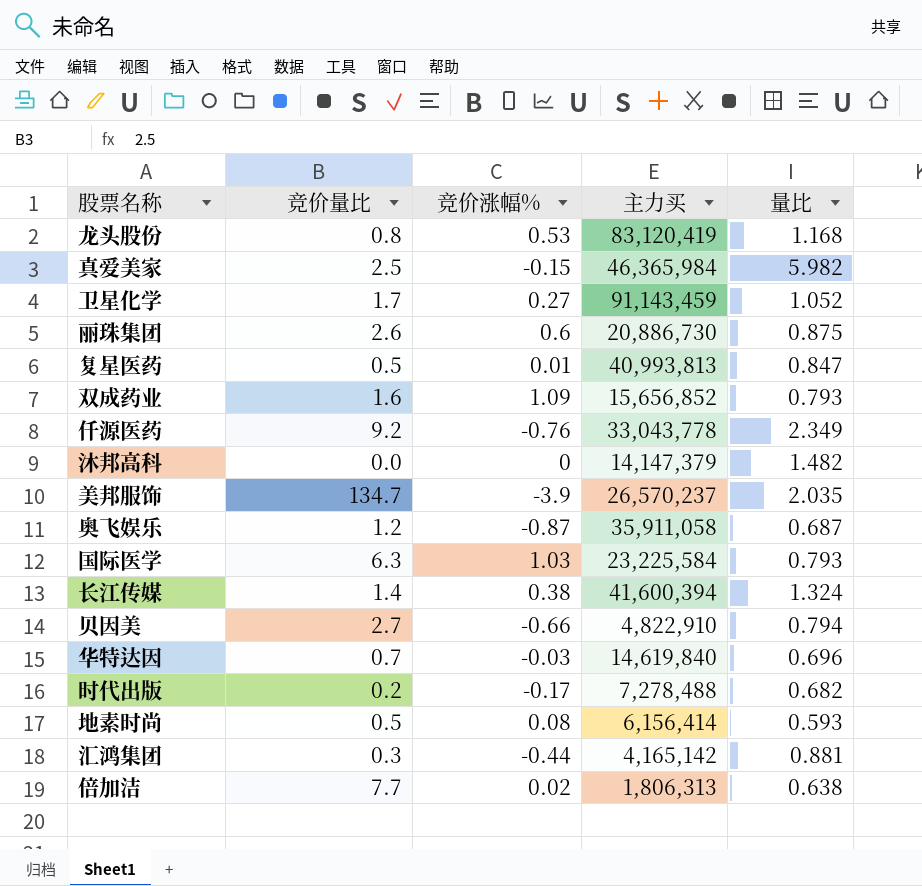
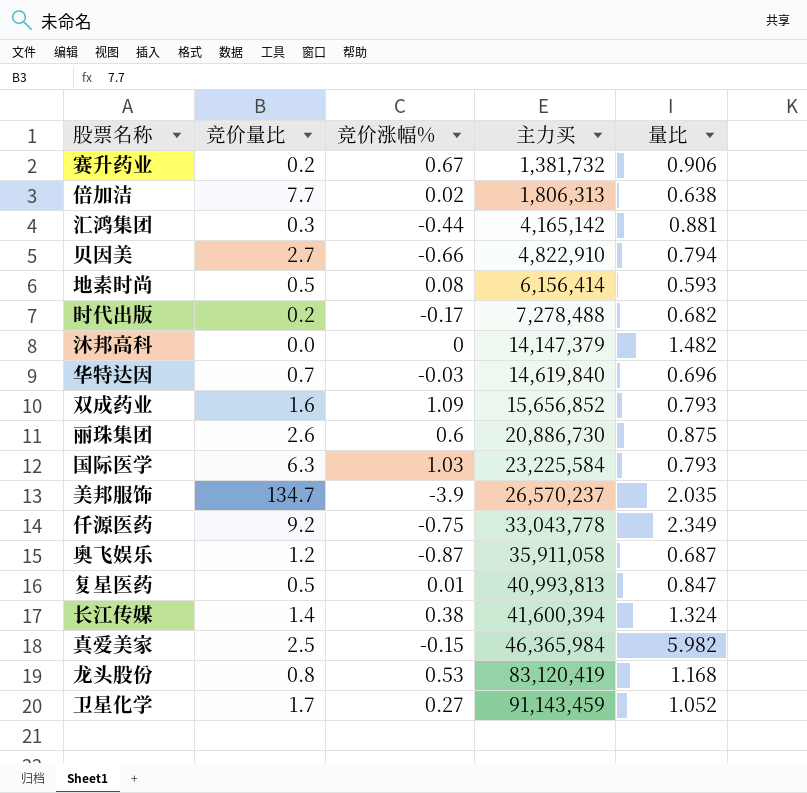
row order: none -> 主力买 ascending
row 赛升药业: none -> 0.2 | 0.67 | 1,381,732 | 0.906
仟源医药 | 竞价涨幅%: -0.76 -> -0.75

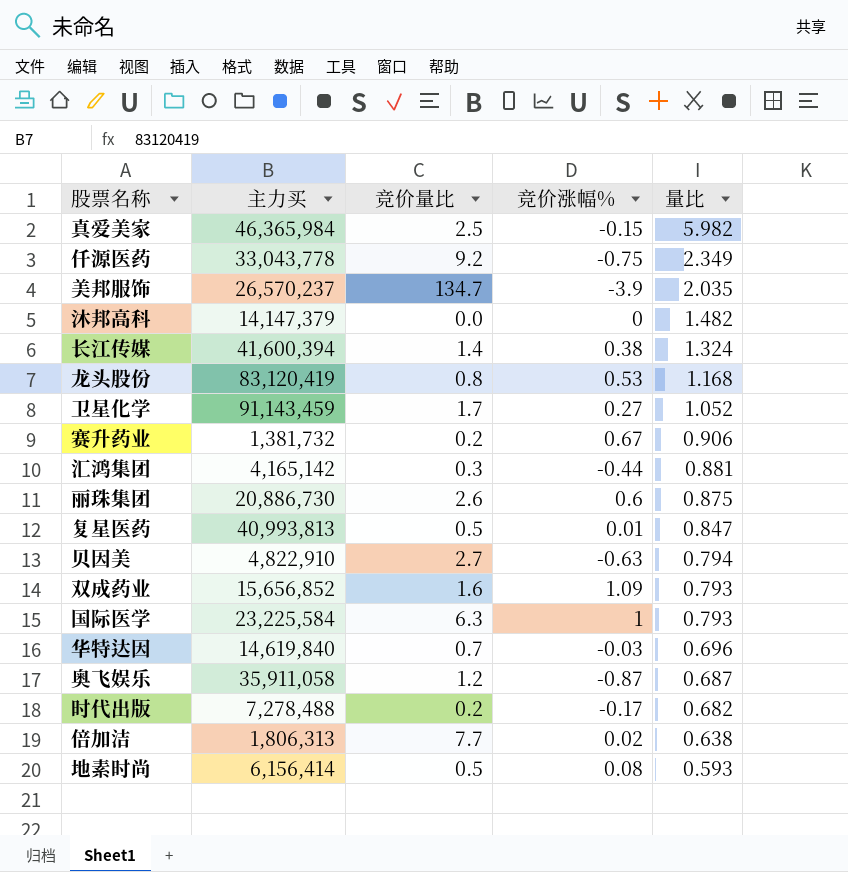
row order: 主力买 ascending -> 量比 descending
column 主力买 | position: 4 -> 2
贝因美 | 竞价涨幅%: -0.66 -> -0.63
国际医学 | 竞价涨幅%: 1.03 -> 1

